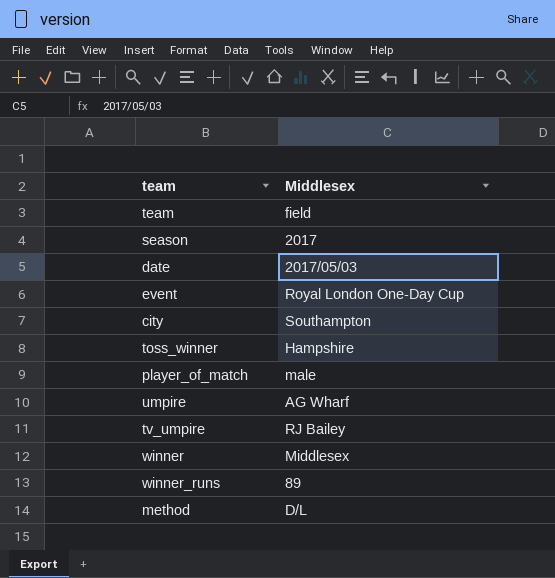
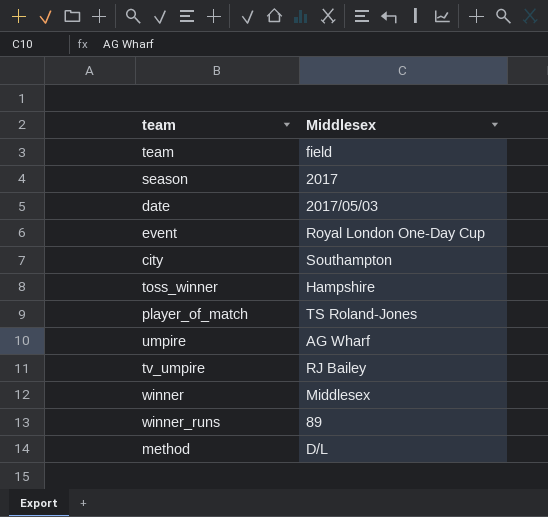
player_of_match | Middlesex: male -> TS Roland-Jones

